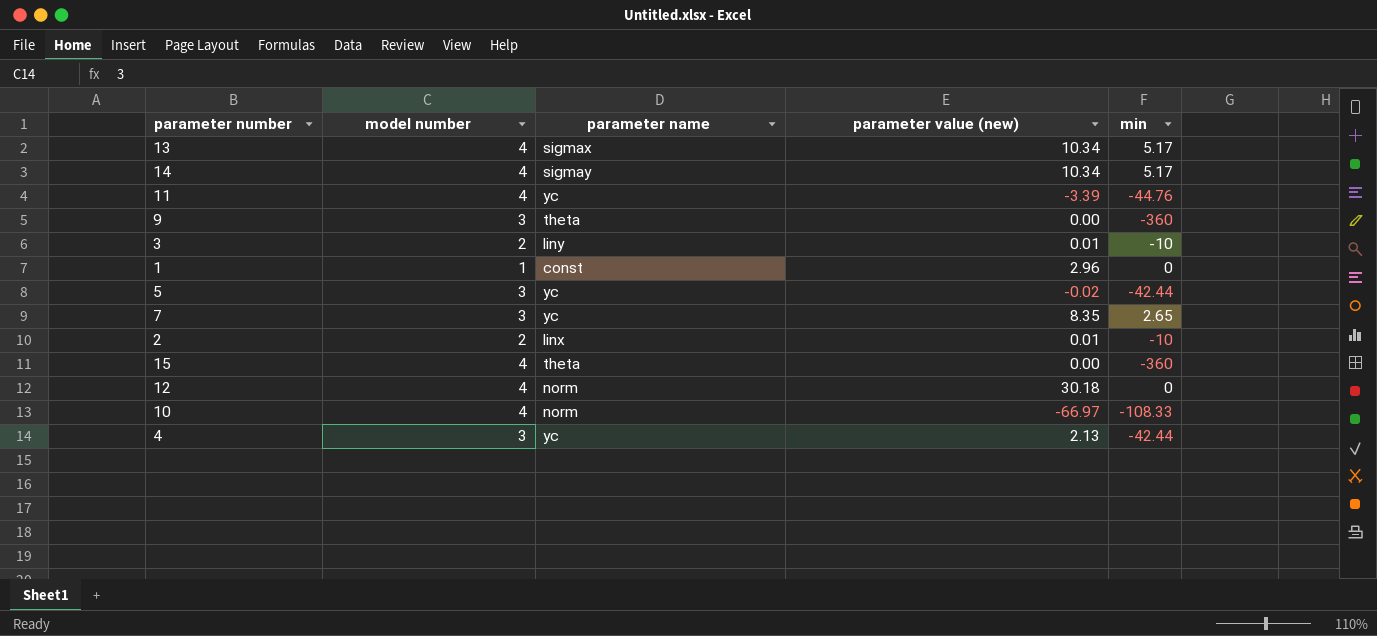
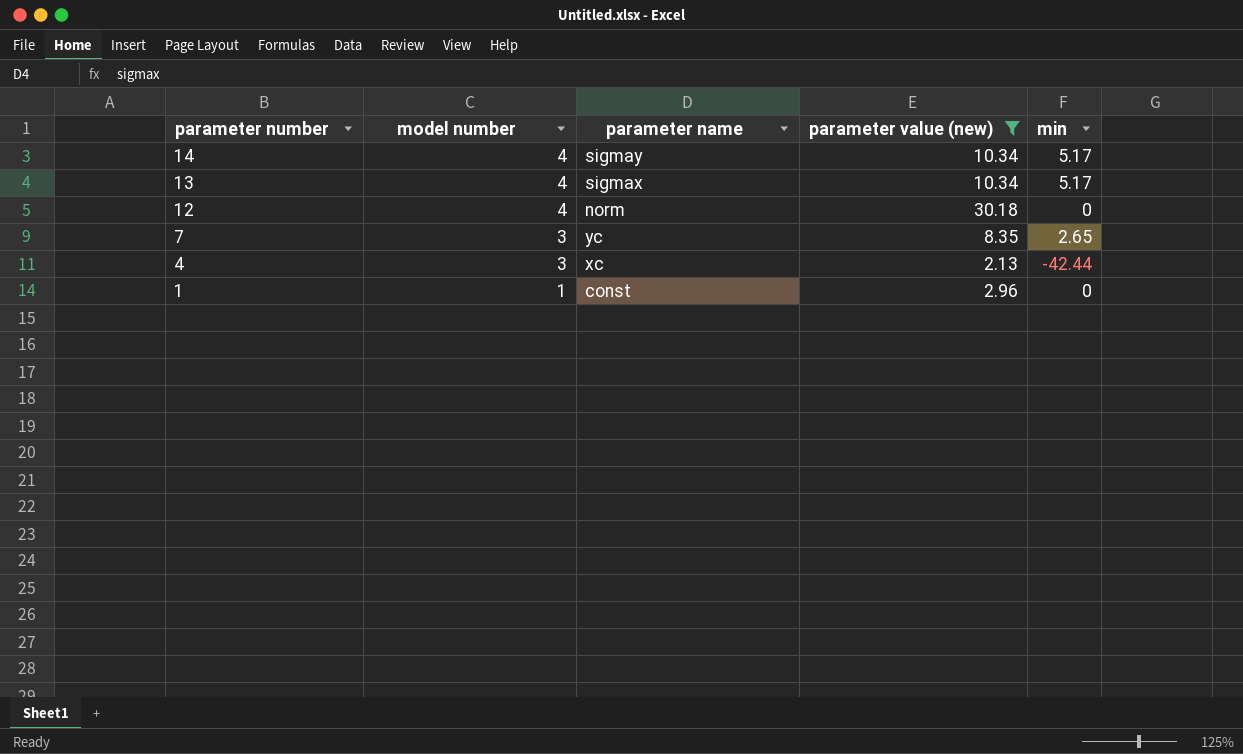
filter: none -> parameter value (new) >= 2.13
row order: none -> parameter number descending
4 | parameter name: yc -> xc

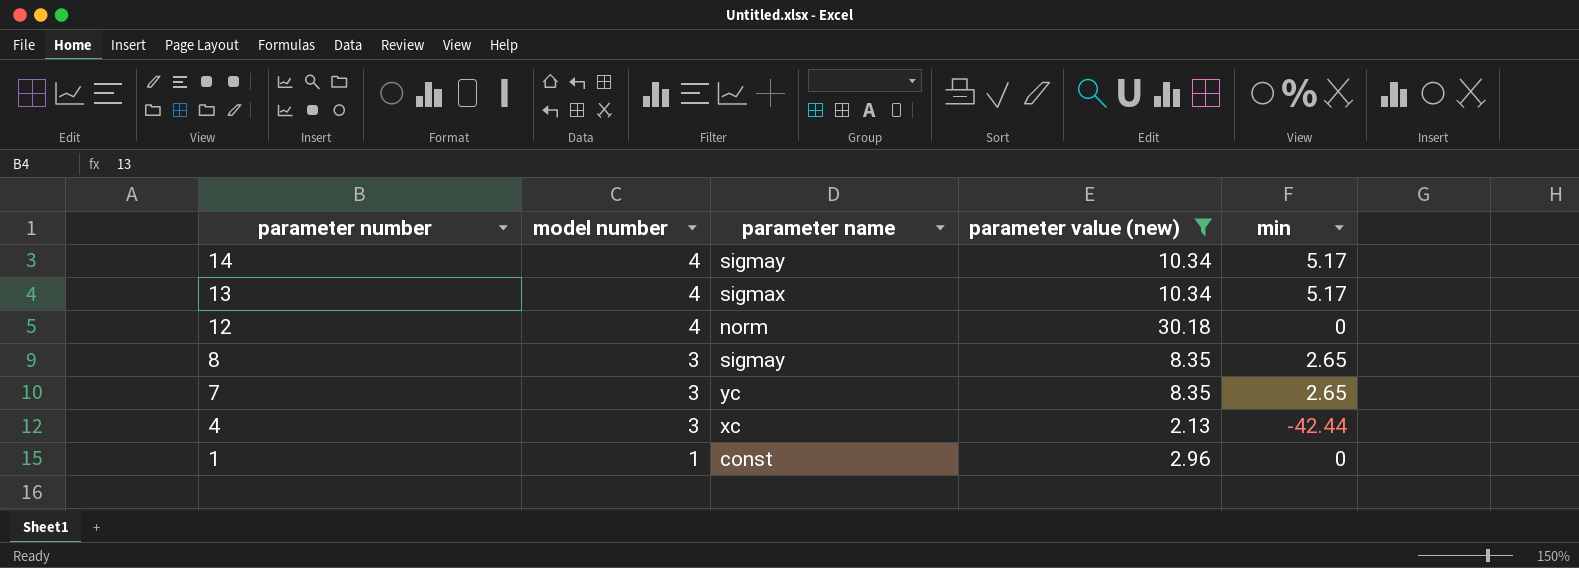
row 8: none -> 3 | sigmay | 8.35 | 2.65

